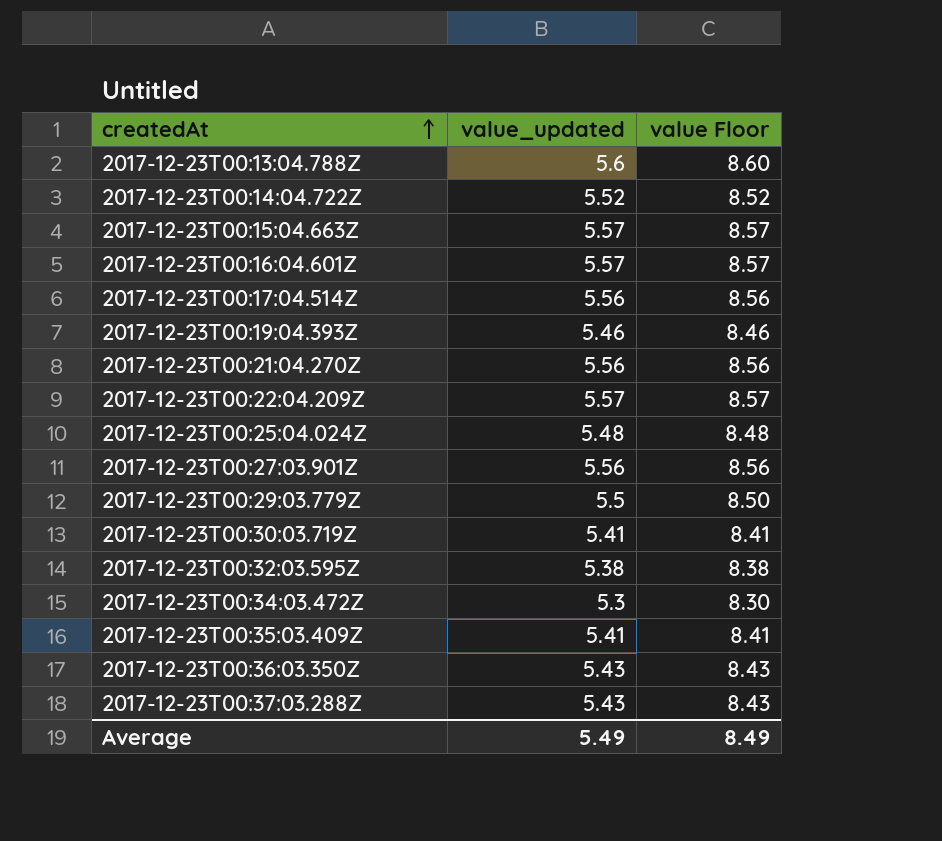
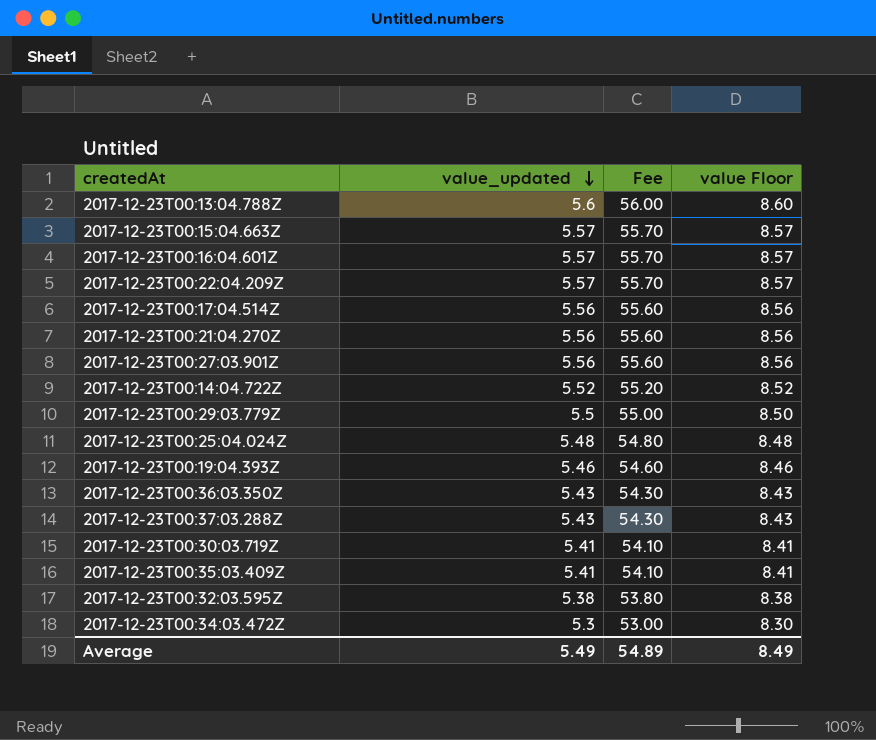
row order: createdAt ascending -> value_updated descending
column Fee | formula: none -> [value_updated] * 10

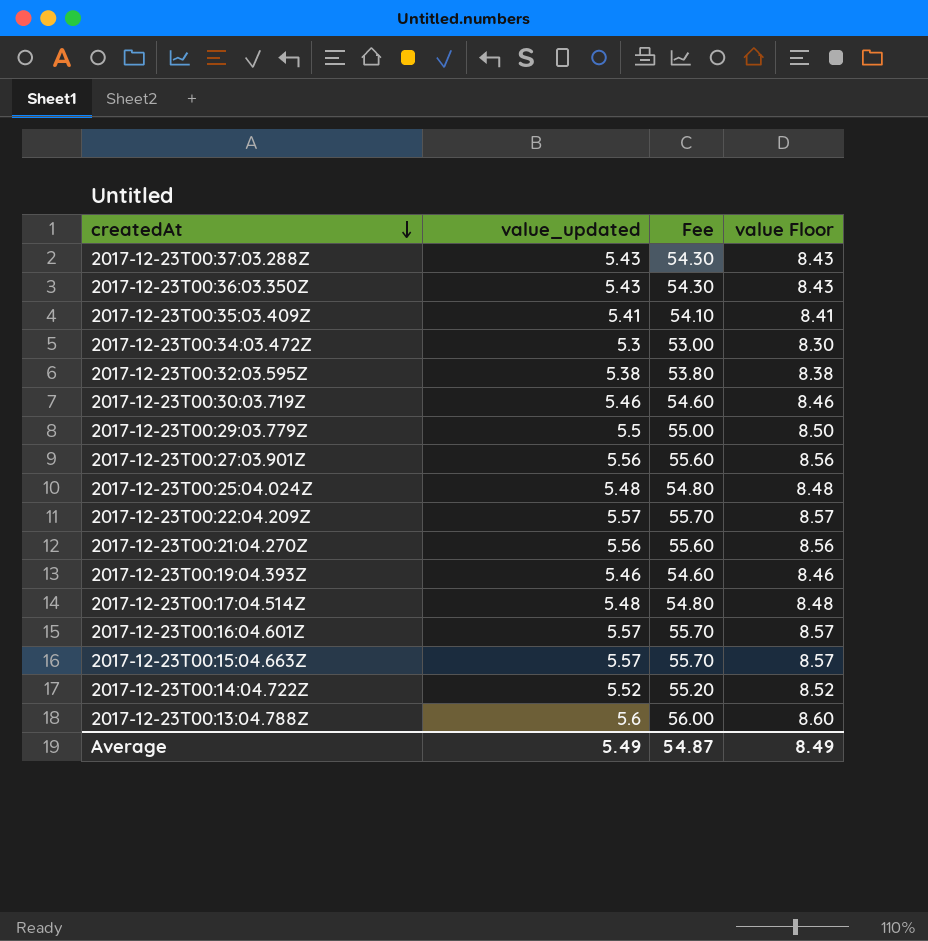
row order: value_updated descending -> createdAt descending
2017-12-23T00:30:03.719Z | value_updated: 5.41 -> 5.46
2017-12-23T00:30:03.719Z | Fee: 54.10 -> 54.60
2017-12-23T00:30:03.719Z | value Floor: 8.41 -> 8.46
2017-12-23T00:17:04.514Z | value_updated: 5.56 -> 5.48
2017-12-23T00:17:04.514Z | Fee: 55.60 -> 54.80
2017-12-23T00:17:04.514Z | value Floor: 8.56 -> 8.48
Average | Fee: 54.89 -> 54.87

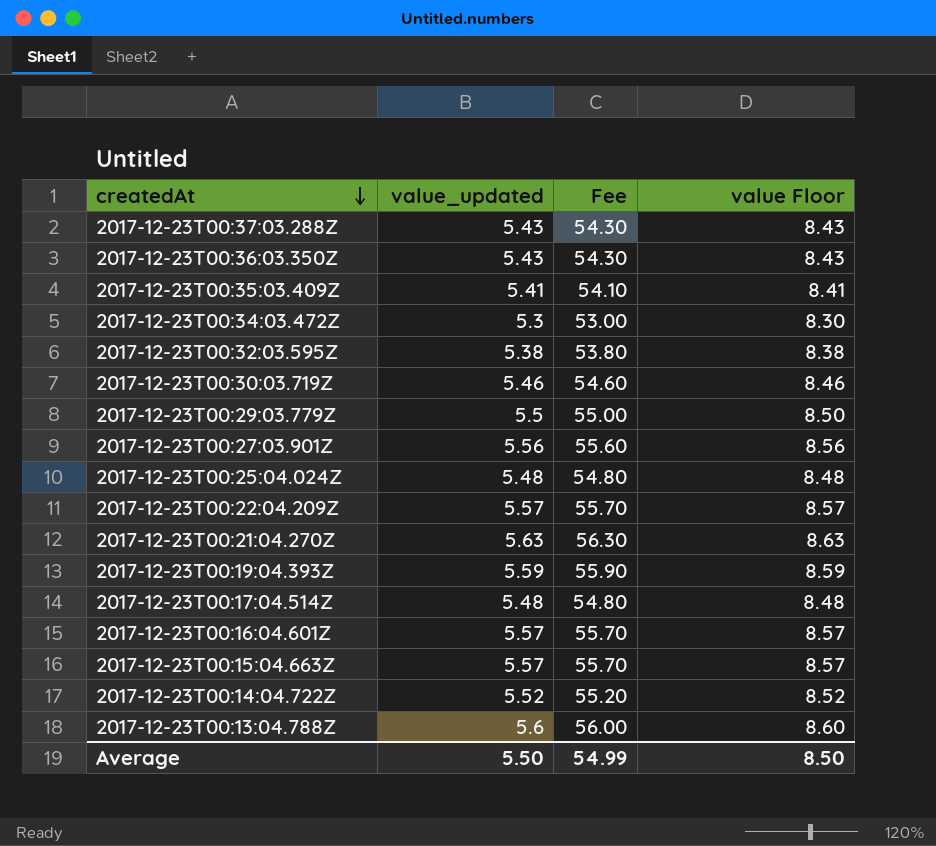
2017-12-23T00:21:04.270Z | value_updated: 5.56 -> 5.63
2017-12-23T00:21:04.270Z | Fee: 55.60 -> 56.30
2017-12-23T00:21:04.270Z | value Floor: 8.56 -> 8.63
2017-12-23T00:19:04.393Z | value_updated: 5.46 -> 5.59
2017-12-23T00:19:04.393Z | Fee: 54.60 -> 55.90
2017-12-23T00:19:04.393Z | value Floor: 8.46 -> 8.59
Average | value_updated: 5.49 -> 5.50
Average | Fee: 54.87 -> 54.99
Average | value Floor: 8.49 -> 8.50

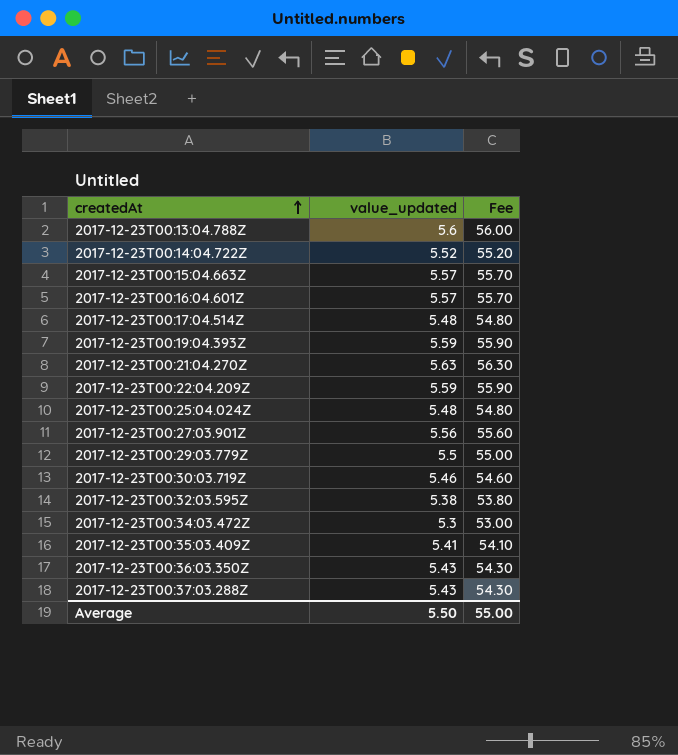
row order: createdAt descending -> createdAt ascending
column value Floor | formula: [value_updated] + 3 -> none
2017-12-23T00:22:04.209Z | value_updated: 5.57 -> 5.59
2017-12-23T00:22:04.209Z | Fee: 55.70 -> 55.90
Average | Fee: 54.99 -> 55.00

